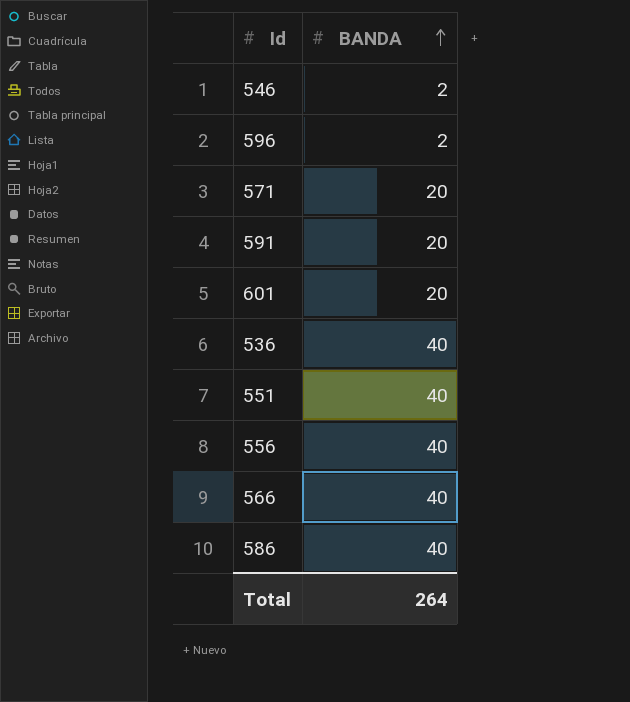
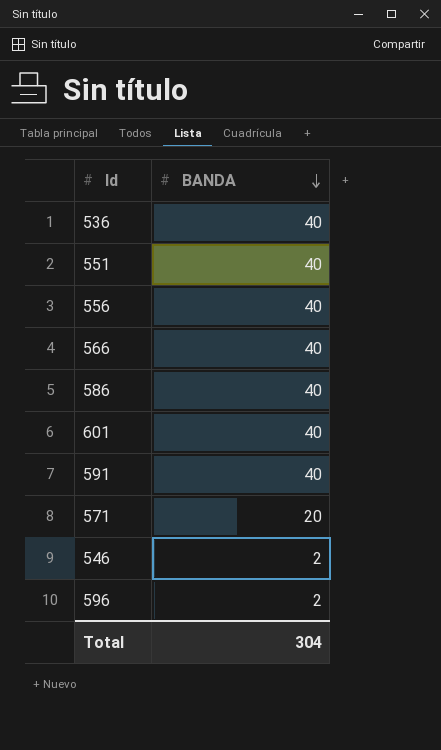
row order: BANDA ascending -> BANDA descending
601 | BANDA: 20 -> 40
591 | BANDA: 20 -> 40
Total | BANDA: 264 -> 304

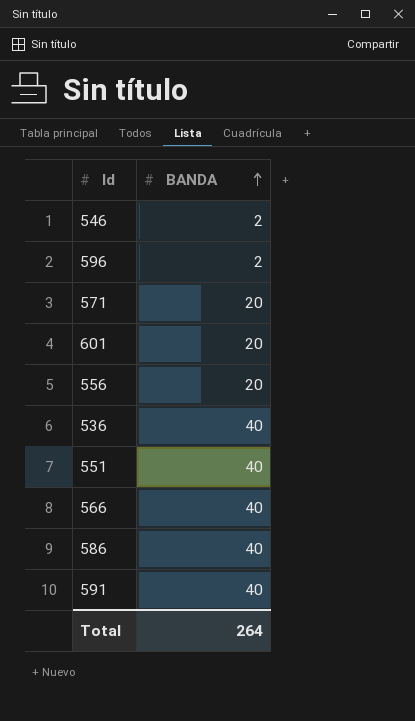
row order: BANDA descending -> BANDA ascending
601 | BANDA: 40 -> 20
556 | BANDA: 40 -> 20
Total | BANDA: 304 -> 264

